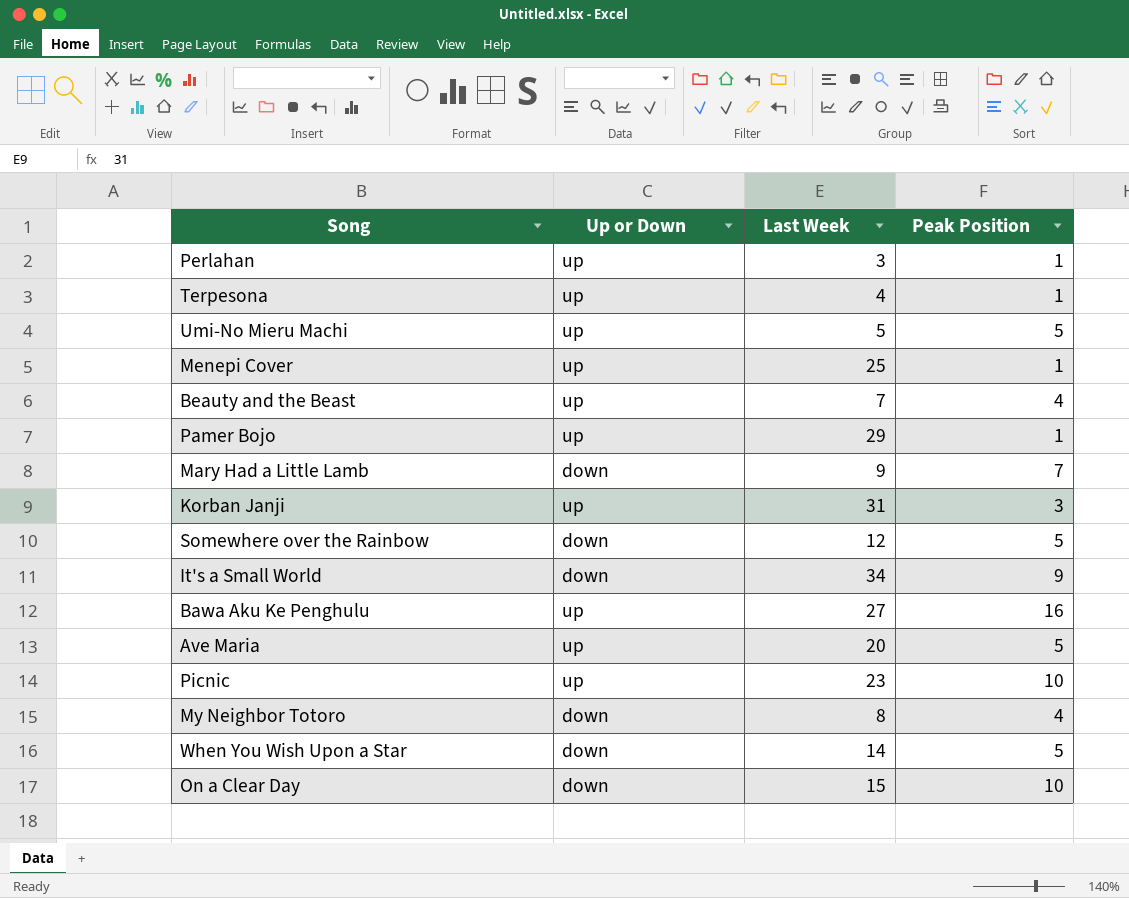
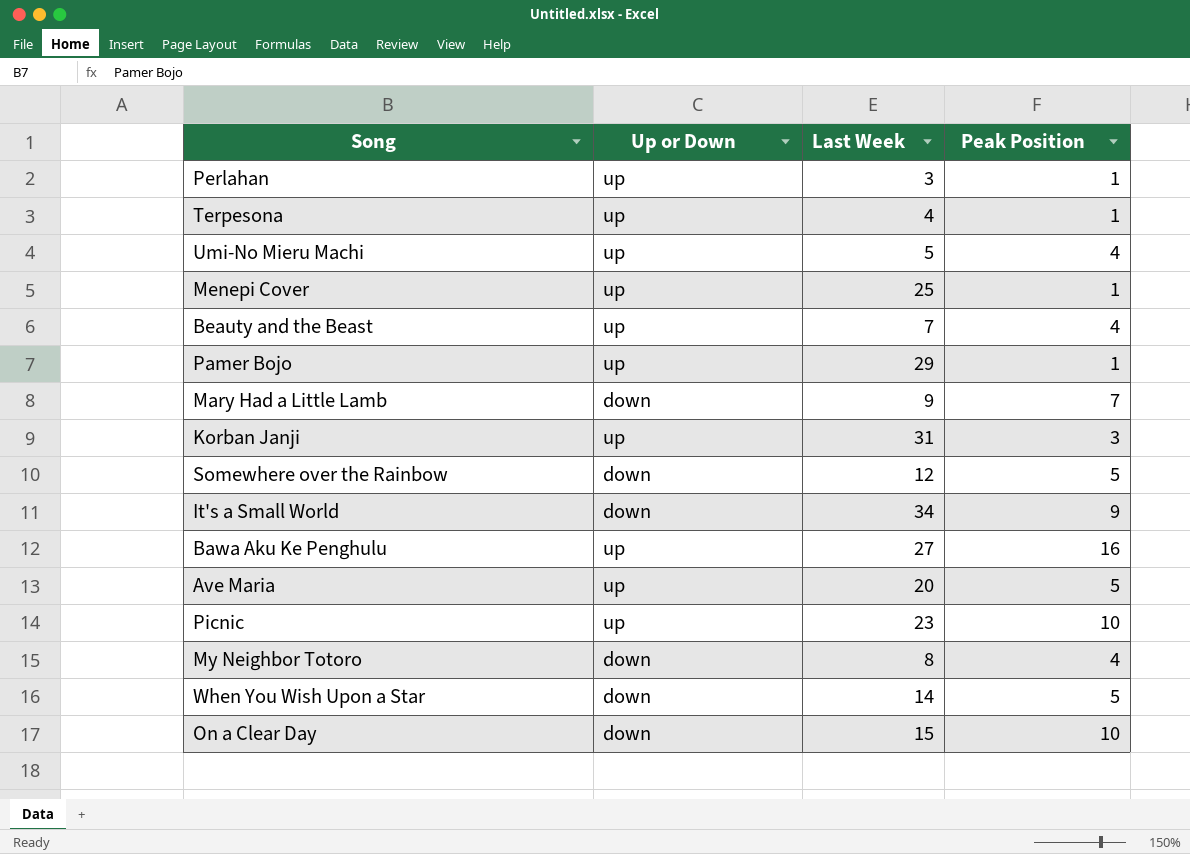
Umi-No Mieru Machi | Peak Position: 5 -> 4

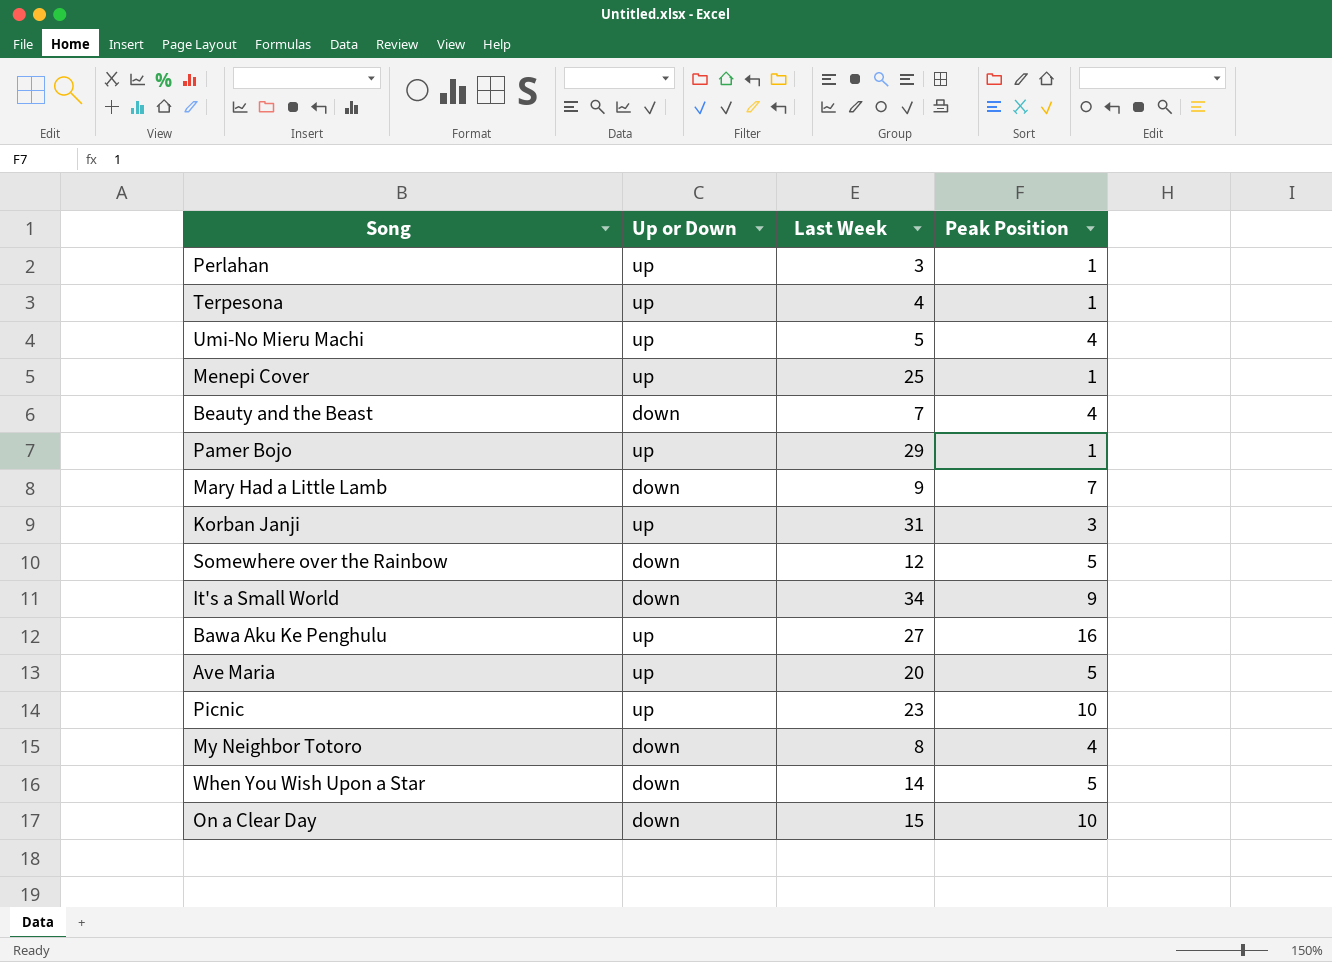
Beauty and the Beast | Up or Down: up -> down

